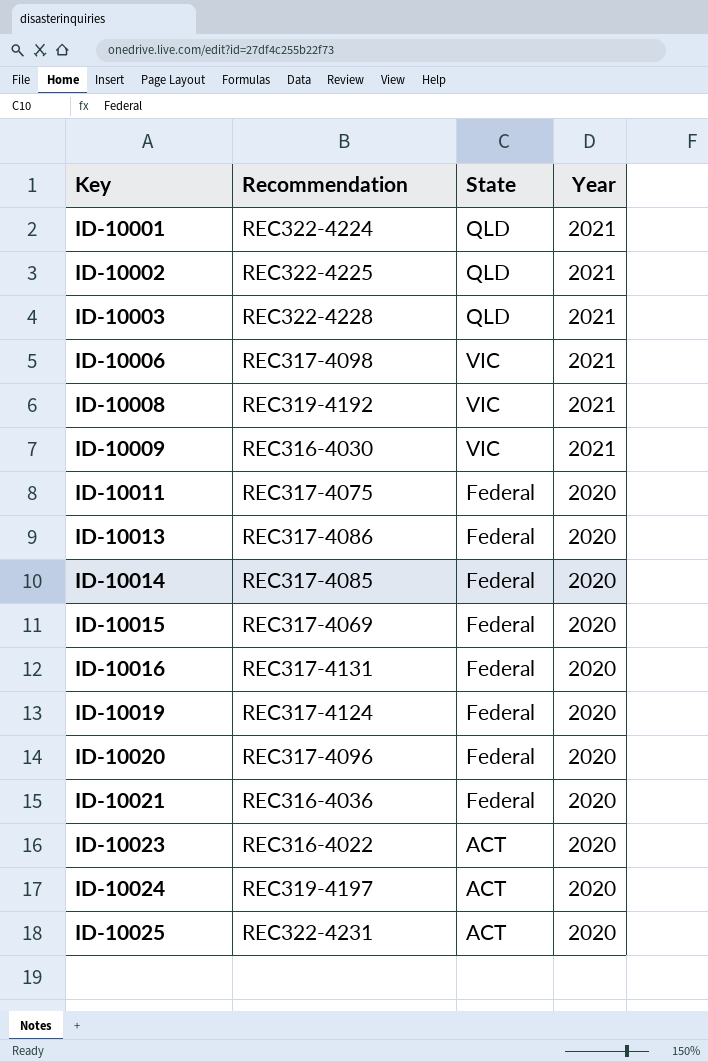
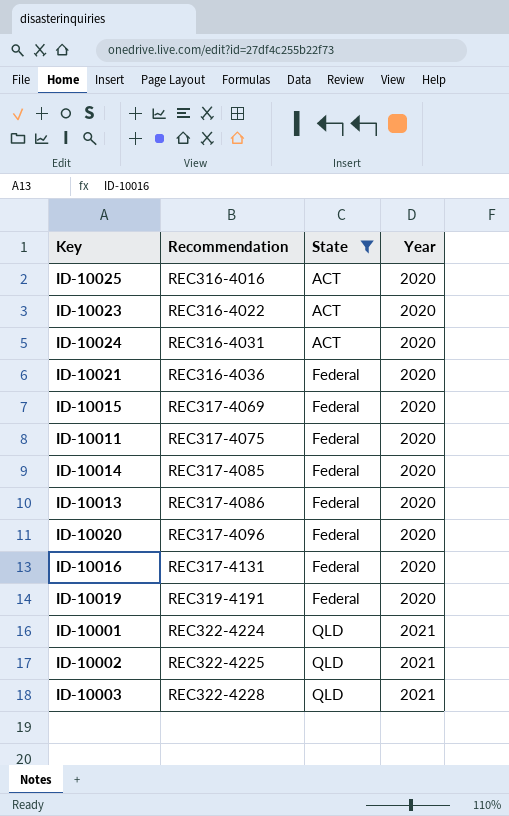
filter: none -> State != VIC
row order: Key ascending -> Recommendation ascending
ID-10025 | Recommendation: REC322-4231 -> REC316-4016
ID-10024 | Recommendation: REC319-4197 -> REC316-4031
ID-10019 | Recommendation: REC317-4124 -> REC319-4191

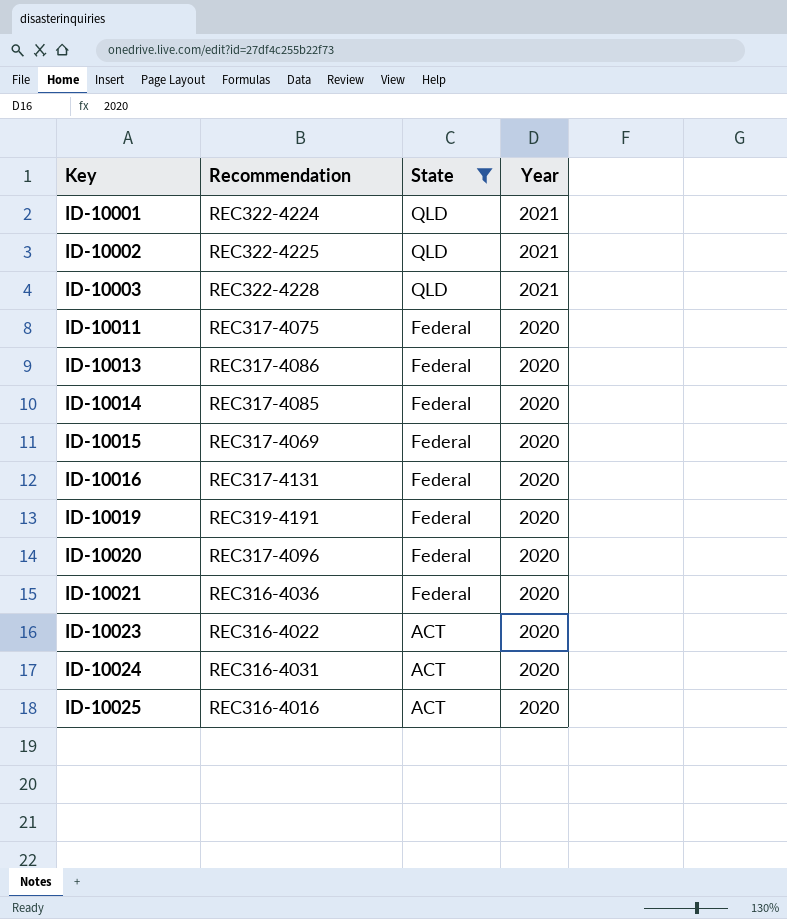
row order: Recommendation ascending -> Key ascending

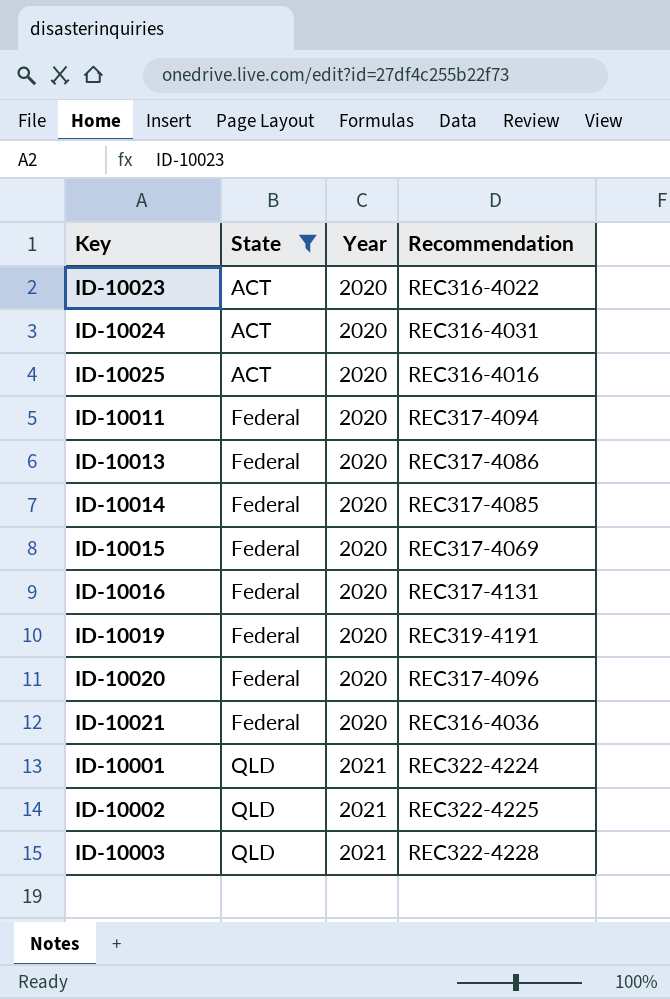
row order: Key ascending -> State ascending
column Recommendation | position: 2 -> 4
ID-10011 | Recommendation: REC317-4075 -> REC317-4094

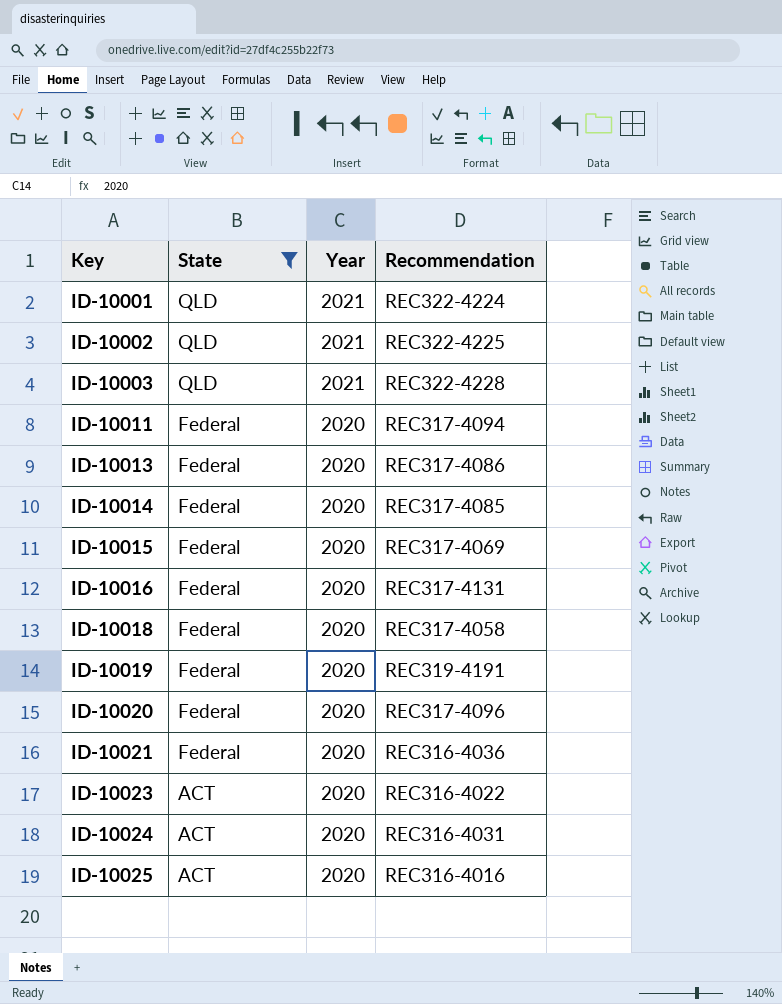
row order: State ascending -> Key ascending
row ID-10018: none -> Federal | 2020 | REC317-4058

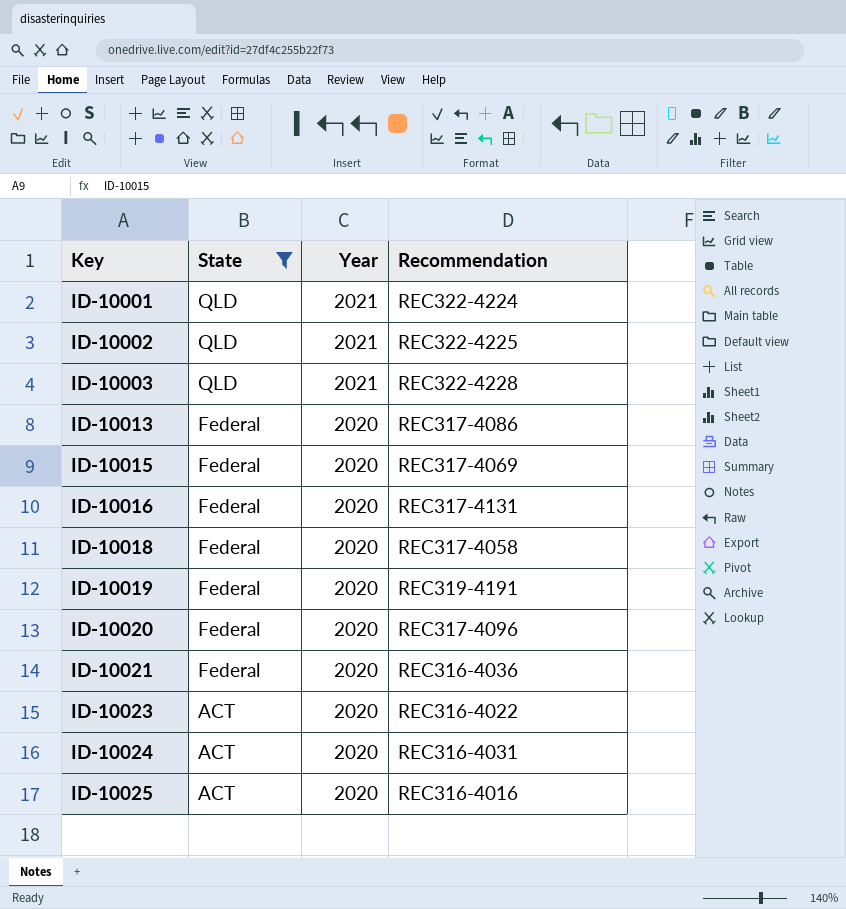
row ID-10011: Federal | 2020 | REC317-4094 -> none
row ID-10014: Federal | 2020 | REC317-4085 -> none

